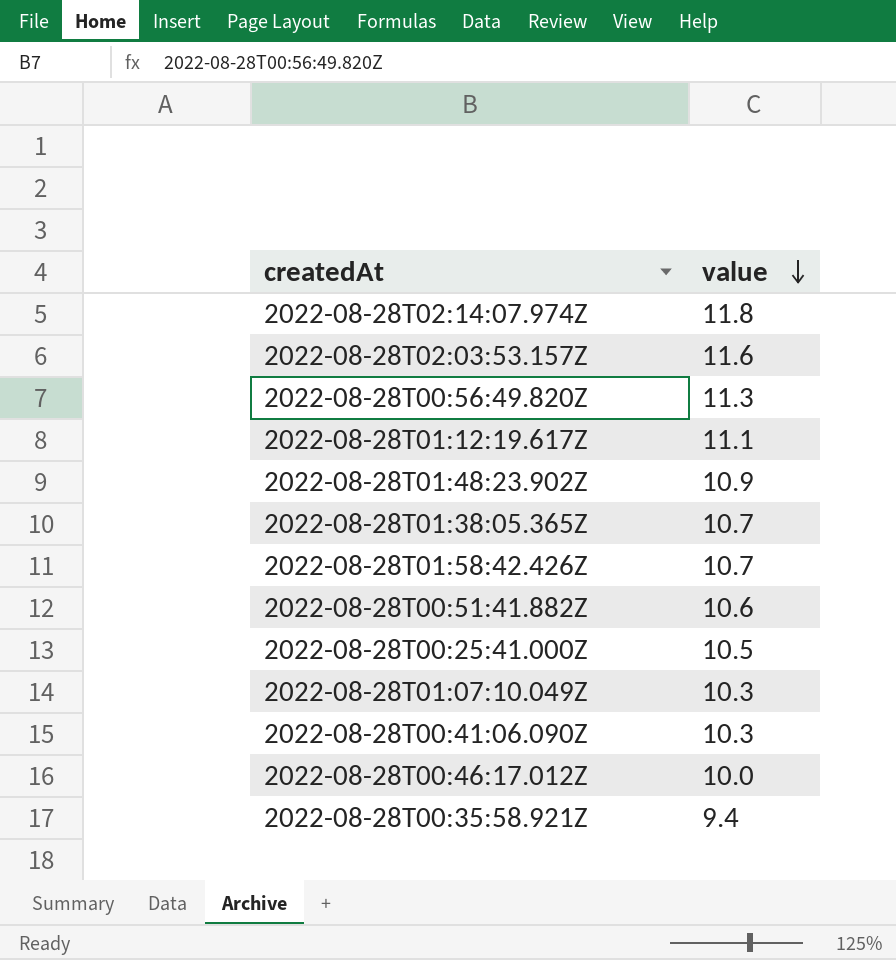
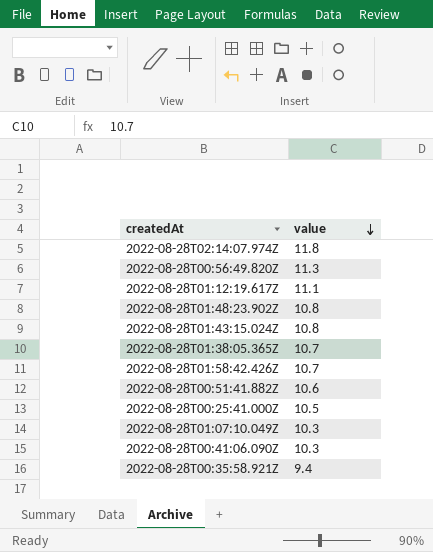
row 2022-08-28T02:03:53.157Z: 11.6 -> none
row 2022-08-28T00:46:17.012Z: 10.0 -> none
2022-08-28T01:48:23.902Z | value: 10.9 -> 10.8
row 2022-08-28T01:43:15.024Z: none -> 10.8

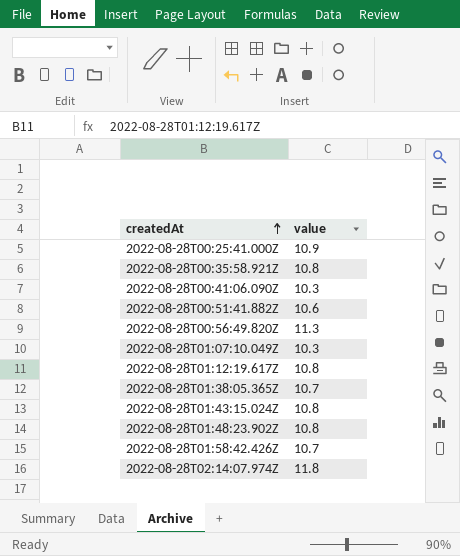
row order: value descending -> createdAt ascending
2022-08-28T00:25:41.000Z | value: 10.5 -> 10.9
2022-08-28T00:35:58.921Z | value: 9.4 -> 10.8
2022-08-28T01:12:19.617Z | value: 11.1 -> 10.8

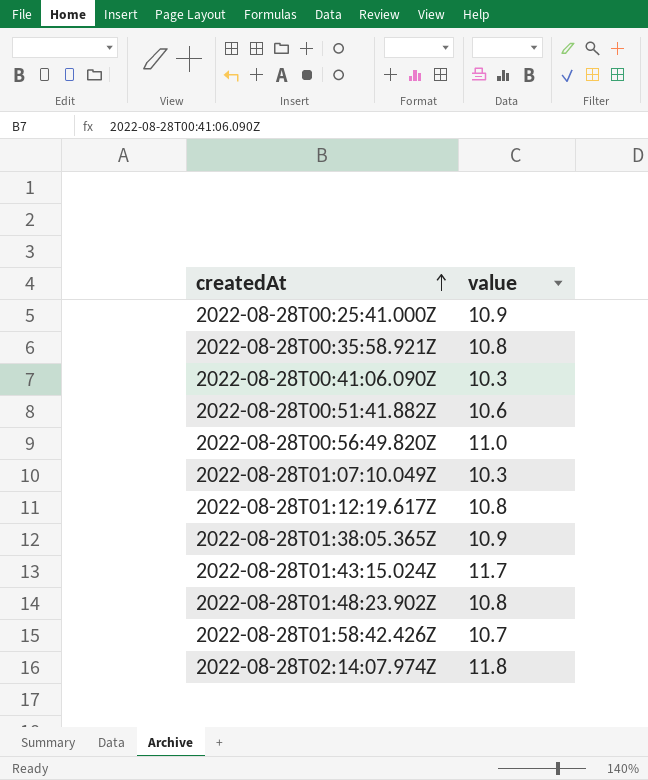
2022-08-28T00:56:49.820Z | value: 11.3 -> 11.0
2022-08-28T01:38:05.365Z | value: 10.7 -> 10.9
2022-08-28T01:43:15.024Z | value: 10.8 -> 11.7

